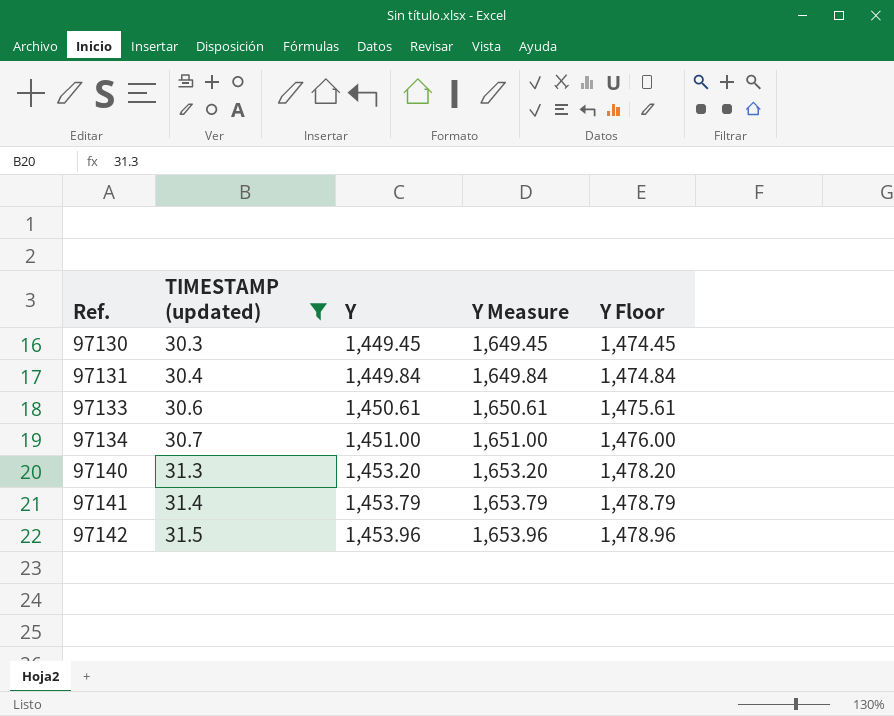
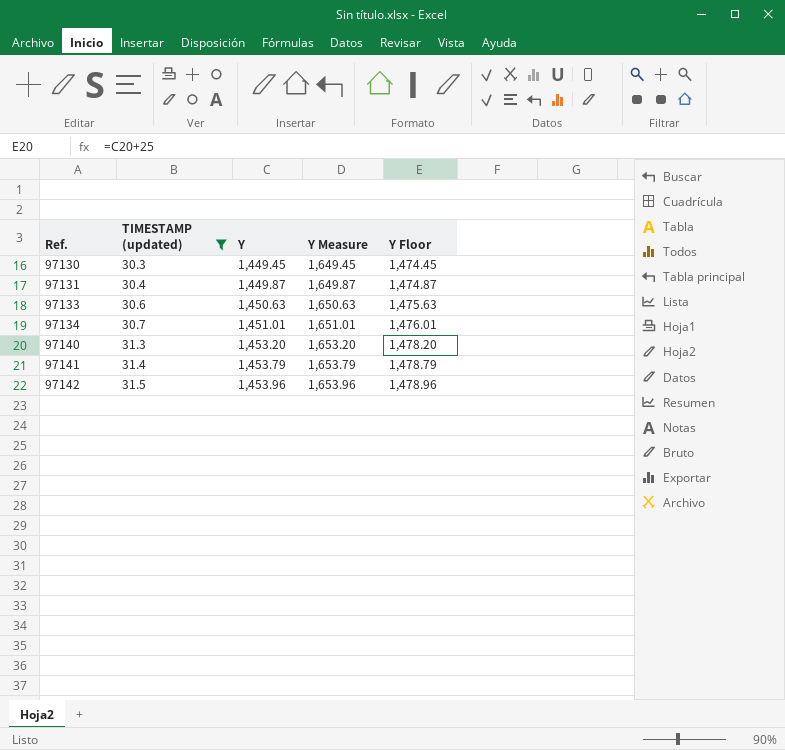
97131 | Y: 1,449.84 -> 1,449.87
97131 | Y Measure: 1,649.84 -> 1,649.87
97131 | Y Floor: 1,474.84 -> 1,474.87
97133 | Y: 1,450.61 -> 1,450.63
97133 | Y Measure: 1,650.61 -> 1,650.63
97133 | Y Floor: 1,475.61 -> 1,475.63
97134 | Y: 1,451.00 -> 1,451.01
97134 | Y Measure: 1,651.00 -> 1,651.01
97134 | Y Floor: 1,476.00 -> 1,476.01

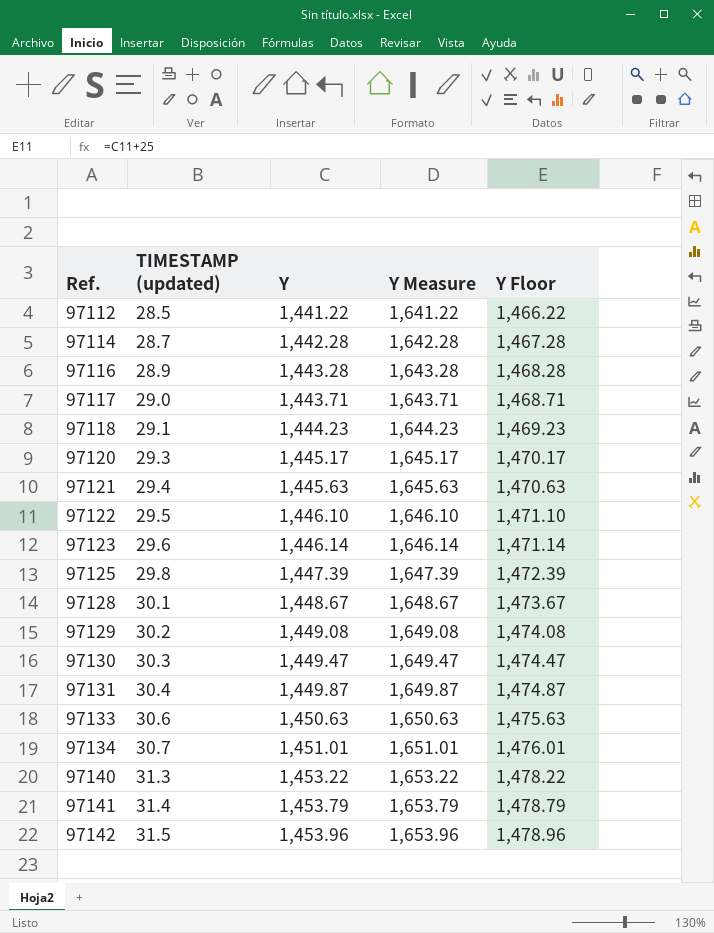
filter: TIMESTAMP (updated) >= 30.3 -> none
97130 | Y: 1,449.45 -> 1,449.47
97130 | Y Measure: 1,649.45 -> 1,649.47
97130 | Y Floor: 1,474.45 -> 1,474.47
97140 | Y: 1,453.20 -> 1,453.22
97140 | Y Measure: 1,653.20 -> 1,653.22
97140 | Y Floor: 1,478.20 -> 1,478.22

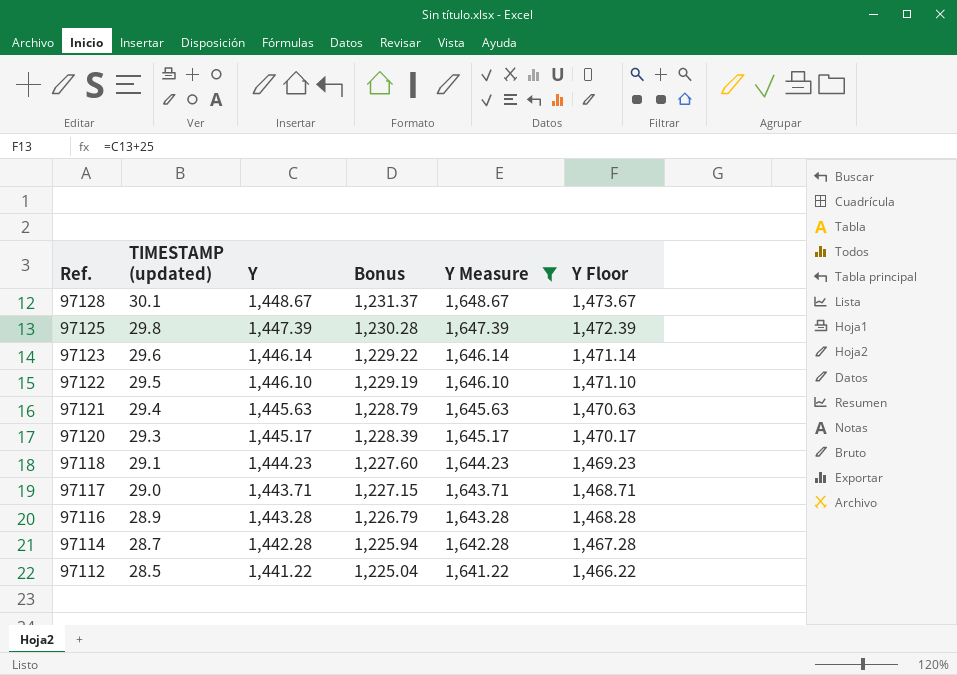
filter: none -> Y Measure <= 1,648.67
row order: Ref. ascending -> Ref. descending
column Bonus | formula: none -> [Y] * 0.85

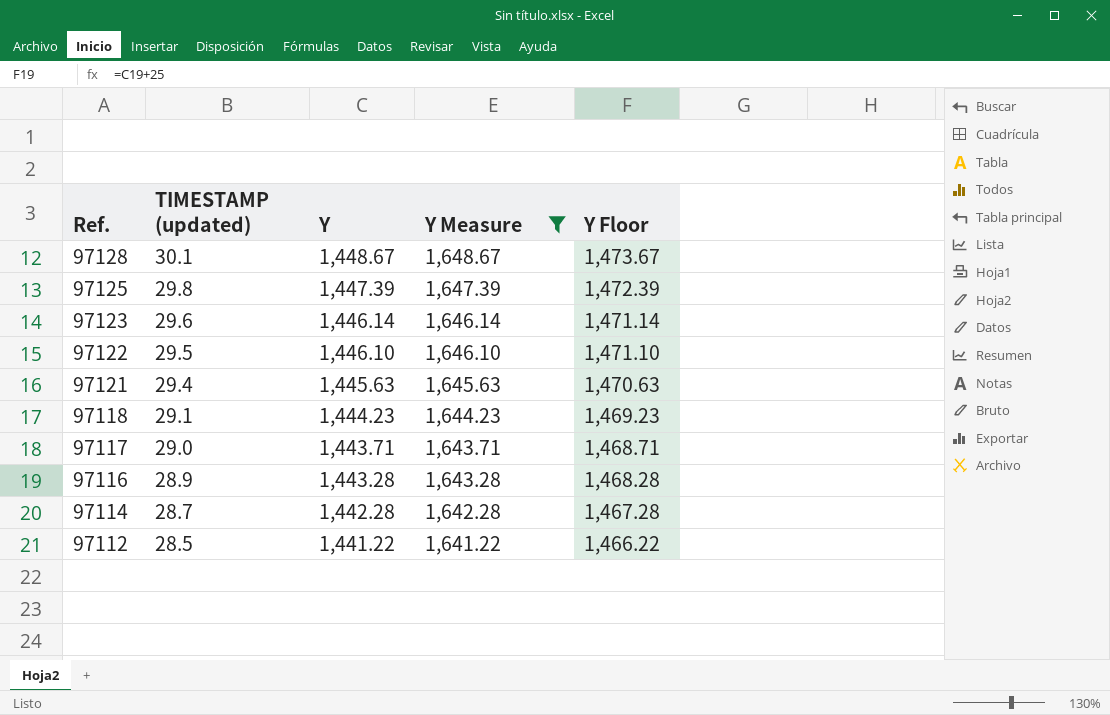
column Bonus | formula: [Y] * 0.85 -> none
row 97120: 29.3 | 1,445.17 | 1,228.39 | 1,645.17 | 1,470.17 -> none

